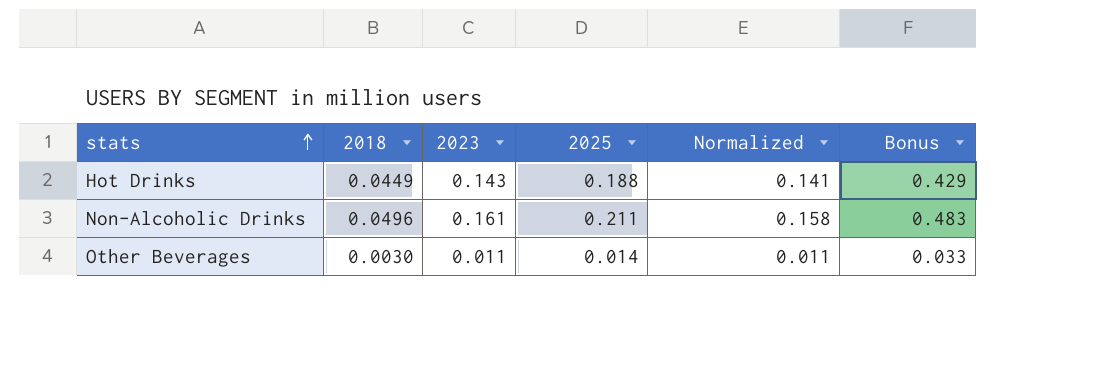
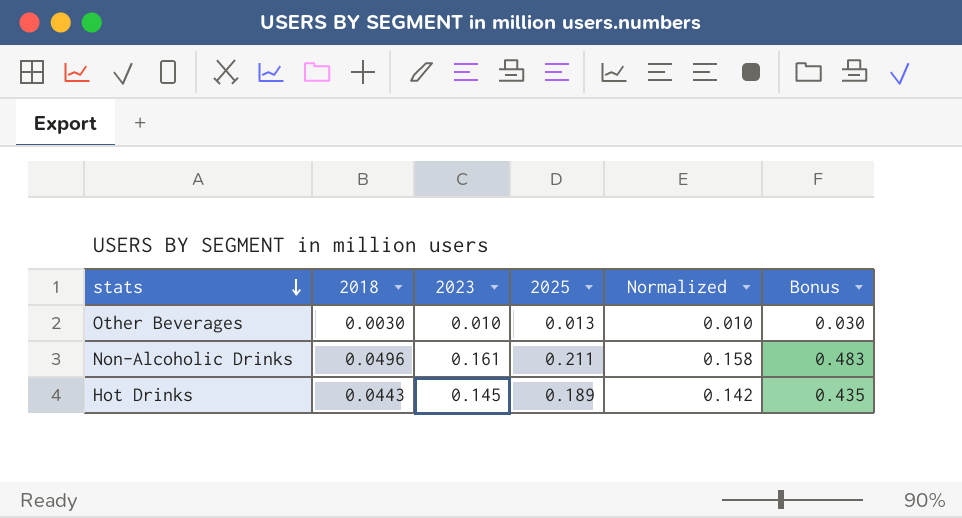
row order: stats ascending -> stats descending
Other Beverages | 2023: 0.011 -> 0.010
Other Beverages | 2025: 0.014 -> 0.013
Other Beverages | Normalized: 0.011 -> 0.010
Other Beverages | Bonus: 0.033 -> 0.030
Hot Drinks | 2018: 0.0449 -> 0.0443
Hot Drinks | 2023: 0.143 -> 0.145
Hot Drinks | 2025: 0.188 -> 0.189
Hot Drinks | Normalized: 0.141 -> 0.142
Hot Drinks | Bonus: 0.429 -> 0.435

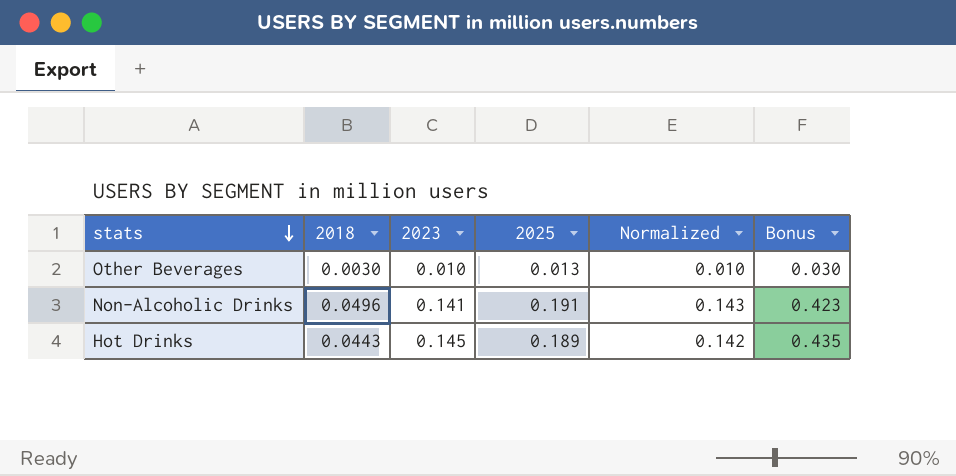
Non-Alcoholic Drinks | 2023: 0.161 -> 0.141
Non-Alcoholic Drinks | 2025: 0.211 -> 0.191
Non-Alcoholic Drinks | Normalized: 0.158 -> 0.143
Non-Alcoholic Drinks | Bonus: 0.483 -> 0.423

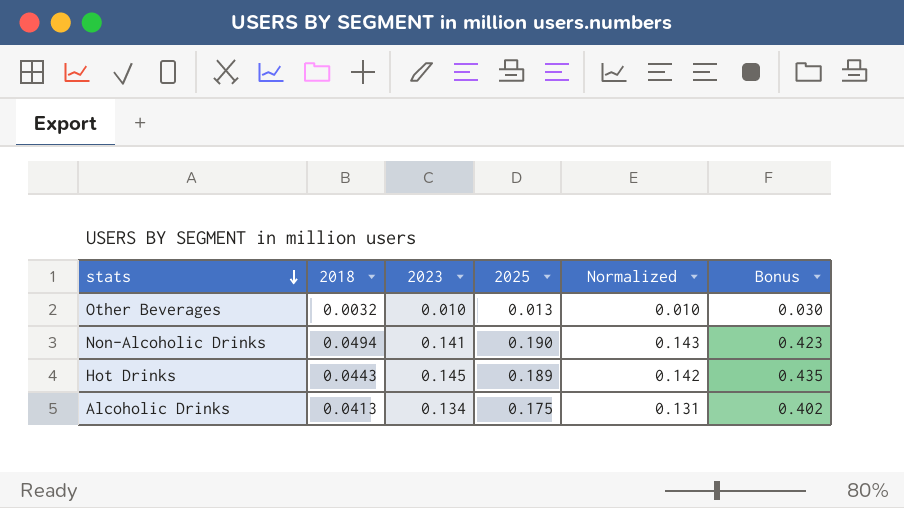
Other Beverages | 2018: 0.0030 -> 0.0032
Non-Alcoholic Drinks | 2018: 0.0496 -> 0.0494
Non-Alcoholic Drinks | 2025: 0.191 -> 0.190
row Alcoholic Drinks: none -> 0.0413 | 0.134 | 0.175 | 0.131 | 0.402

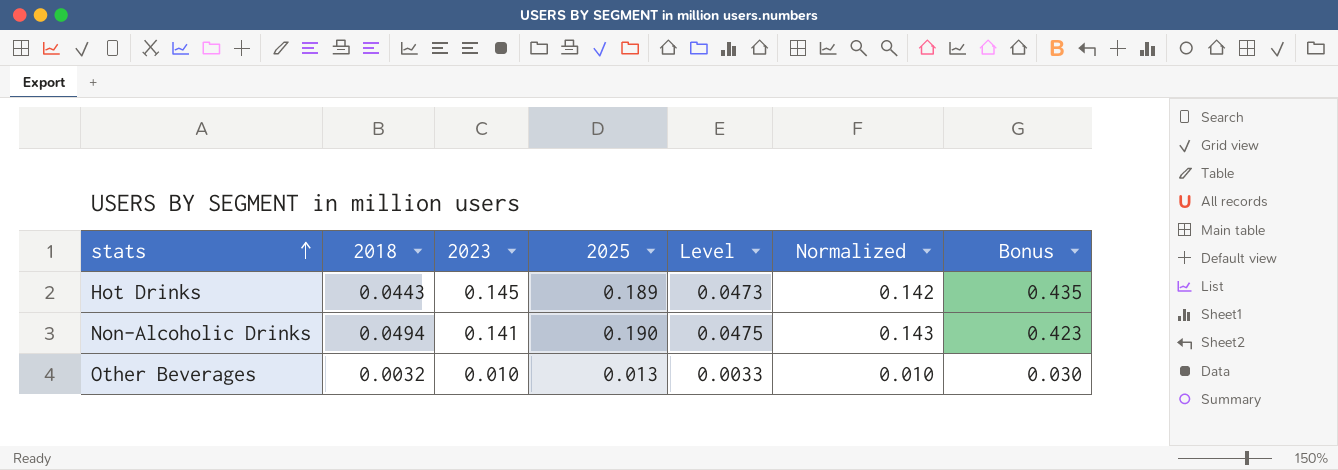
row order: stats descending -> stats ascending
column Level | formula: none -> [2025] * 0.25
row Alcoholic Drinks: 0.0413 | 0.134 | 0.175 | 0.131 | 0.402 -> none

